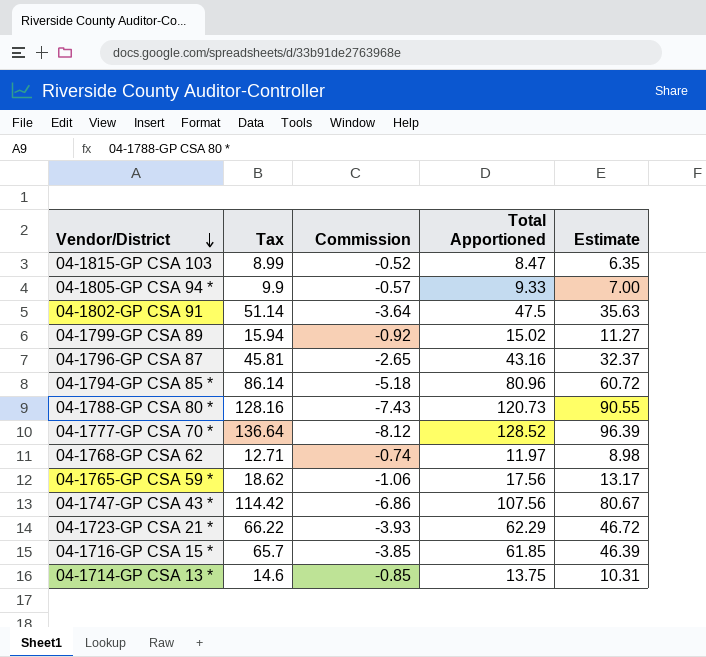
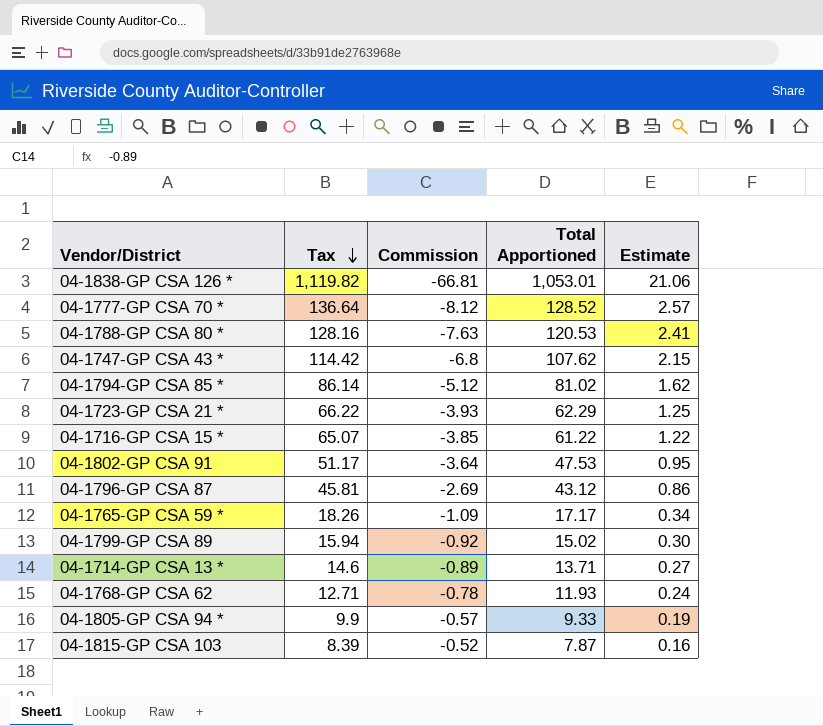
row order: Vendor/District descending -> Tax descending
column Estimate | formula: [Total Apportioned] * 0.75 -> [Total Apportioned] * 0.02
row 04-1838-GP CSA 126 *: none -> 1,119.82 | -66.81 | 1,053.01 | 21.06
04-1788-GP CSA 80 * | Commission: -7.43 -> -7.63
04-1788-GP CSA 80 * | Total Apportioned: 120.73 -> 120.53
04-1747-GP CSA 43 * | Commission: -6.86 -> -6.8
04-1747-GP CSA 43 * | Total Apportioned: 107.56 -> 107.62
04-1794-GP CSA 85 * | Commission: -5.18 -> -5.12
04-1794-GP CSA 85 * | Total Apportioned: 80.96 -> 81.02
04-1716-GP CSA 15 * | Tax: 65.7 -> 65.07
04-1716-GP CSA 15 * | Total Apportioned: 61.85 -> 61.22
04-1802-GP CSA 91 | Tax: 51.14 -> 51.17
04-1802-GP CSA 91 | Total Apportioned: 47.5 -> 47.53
04-1796-GP CSA 87 | Commission: -2.65 -> -2.69
04-1796-GP CSA 87 | Total Apportioned: 43.16 -> 43.12
04-1765-GP CSA 59 * | Tax: 18.62 -> 18.26
04-1765-GP CSA 59 * | Commission: -1.06 -> -1.09
04-1765-GP CSA 59 * | Total Apportioned: 17.56 -> 17.17
04-1714-GP CSA 13 * | Commission: -0.85 -> -0.89
04-1714-GP CSA 13 * | Total Apportioned: 13.75 -> 13.71
04-1768-GP CSA 62 | Commission: -0.74 -> -0.78
04-1768-GP CSA 62 | Total Apportioned: 11.97 -> 11.93
04-1815-GP CSA 103 | Tax: 8.99 -> 8.39
04-1815-GP CSA 103 | Total Apportioned: 8.47 -> 7.87

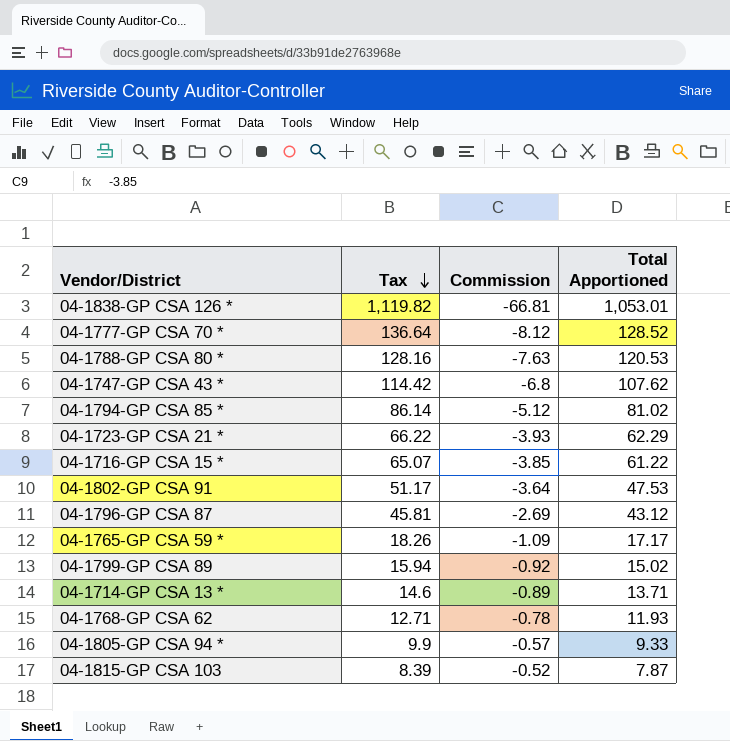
column Estimate | formula: [Total Apportioned] * 0.02 -> none

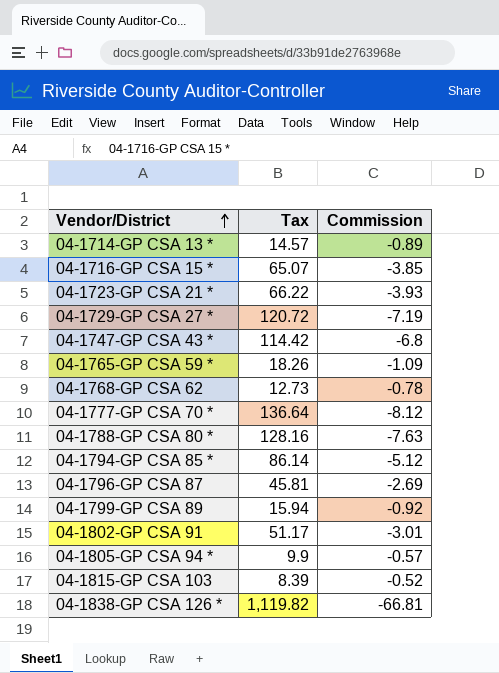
row order: Tax descending -> Vendor/District ascending
column Total Apportioned | formula: [Tax] + [Commission] -> none
04-1714-GP CSA 13 * | Tax: 14.6 -> 14.57
row 04-1729-GP CSA 27 *: none -> 120.72 | -7.19
04-1768-GP CSA 62 | Tax: 12.71 -> 12.73
04-1802-GP CSA 91 | Commission: -3.64 -> -3.01

